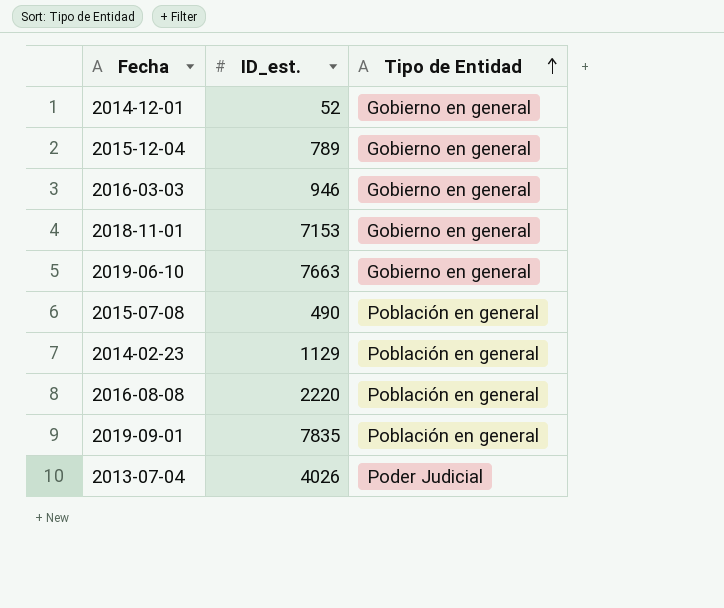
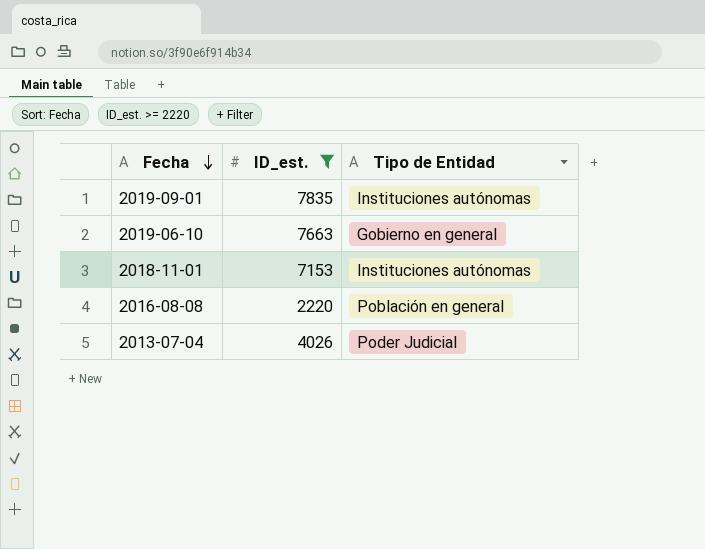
filter: none -> ID_est. >= 2220
row order: Tipo de Entidad ascending -> Fecha descending
2019-09-01 | Tipo de Entidad: Población en general -> Instituciones autónomas
2018-11-01 | Tipo de Entidad: Gobierno en general -> Instituciones autónomas

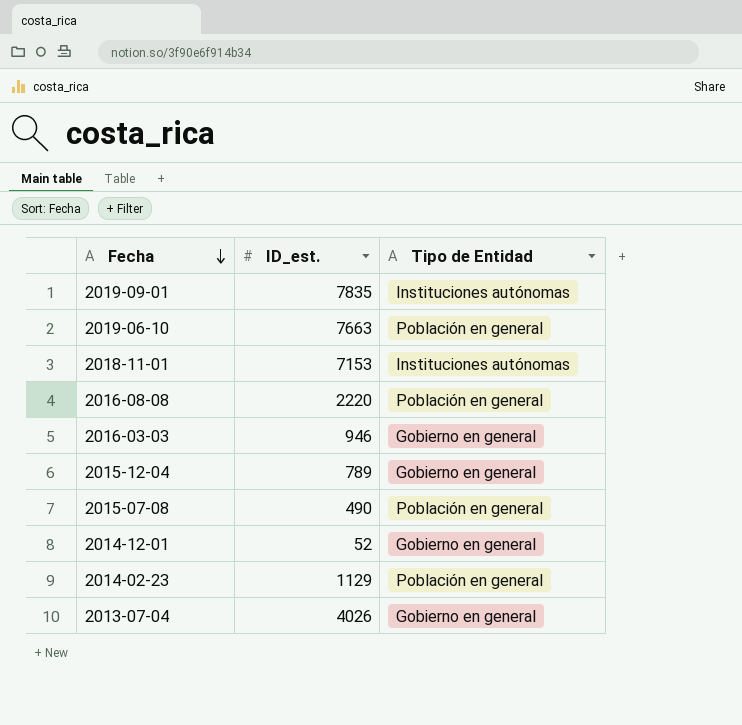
filter: ID_est. >= 2220 -> none
2019-06-10 | Tipo de Entidad: Gobierno en general -> Población en general
2013-07-04 | Tipo de Entidad: Poder Judicial -> Gobierno en general

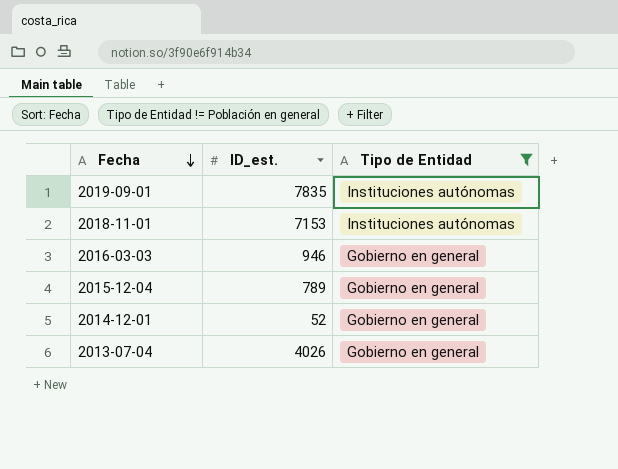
filter: none -> Tipo de Entidad != Población en general

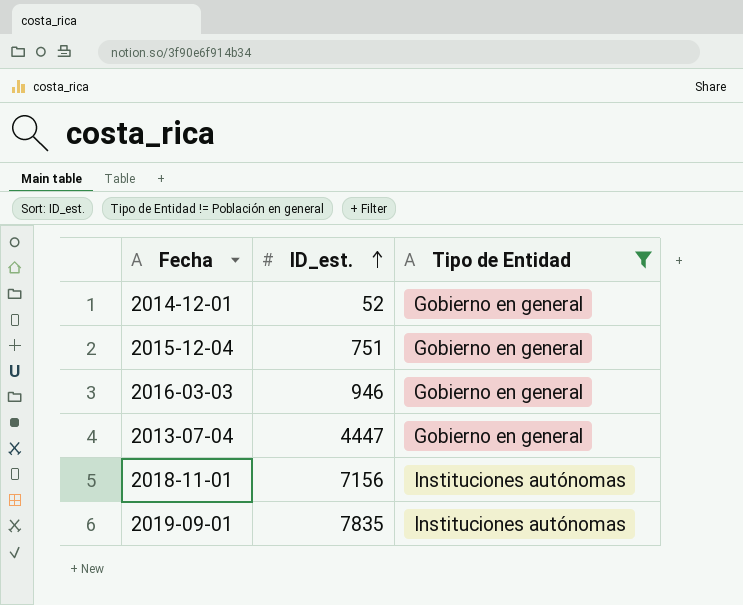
row order: Fecha descending -> ID_est. ascending
2015-12-04 | ID_est.: 789 -> 751
2013-07-04 | ID_est.: 4026 -> 4447
2018-11-01 | ID_est.: 7153 -> 7156

